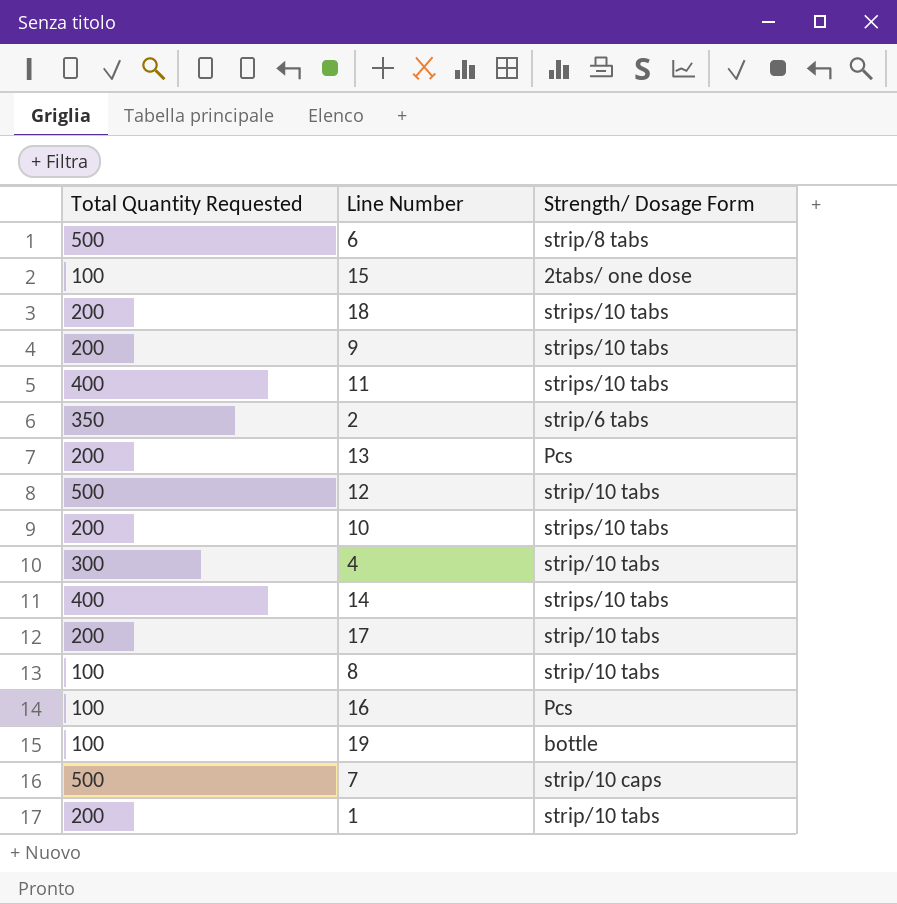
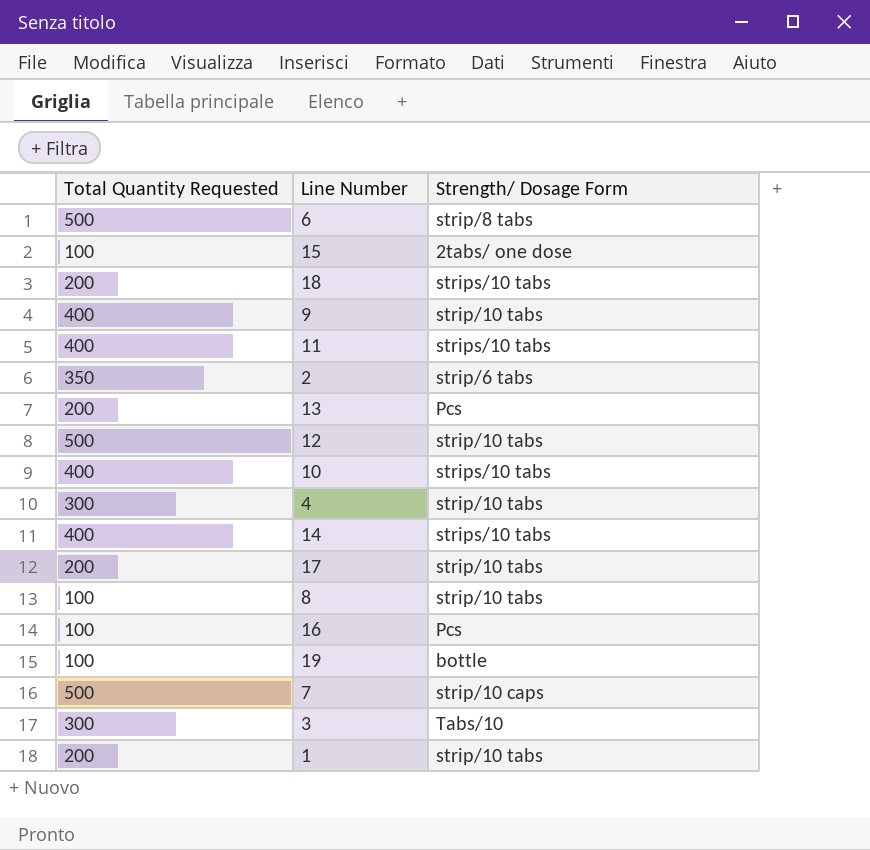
9 | Total Quantity Requested: 200 -> 400
9 | Strength/ Dosage Form: strips/10 tabs -> strip/10 tabs
10 | Total Quantity Requested: 200 -> 400
row 3: none -> 300 | Tabs/10

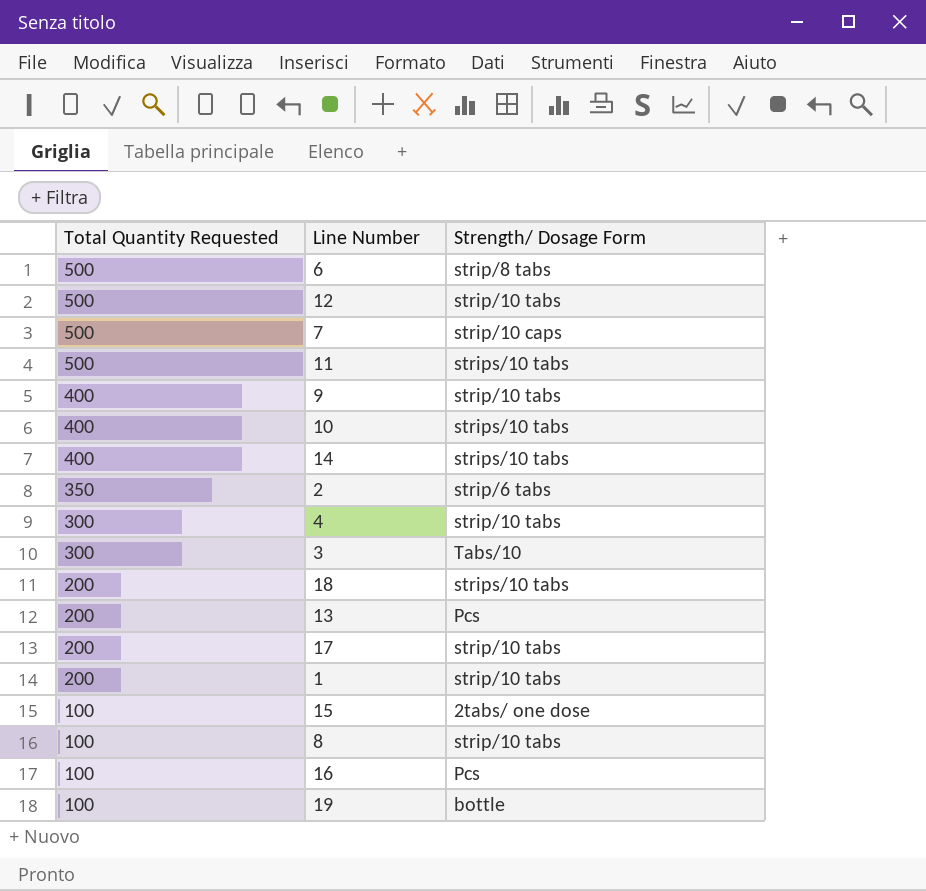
row order: none -> Total Quantity Requested descending
11 | Total Quantity Requested: 400 -> 500

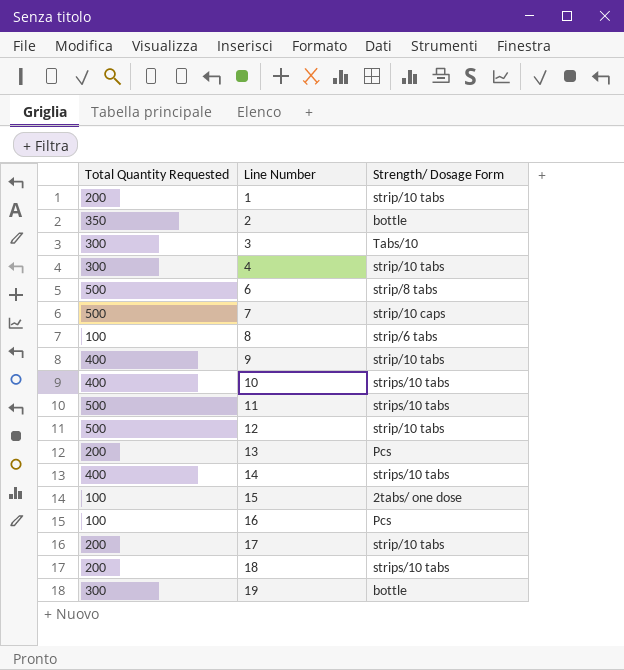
row order: Total Quantity Requested descending -> Line Number ascending
2 | Strength/ Dosage Form: strip/6 tabs -> bottle
8 | Strength/ Dosage Form: strip/10 tabs -> strip/6 tabs
19 | Total Quantity Requested: 100 -> 300

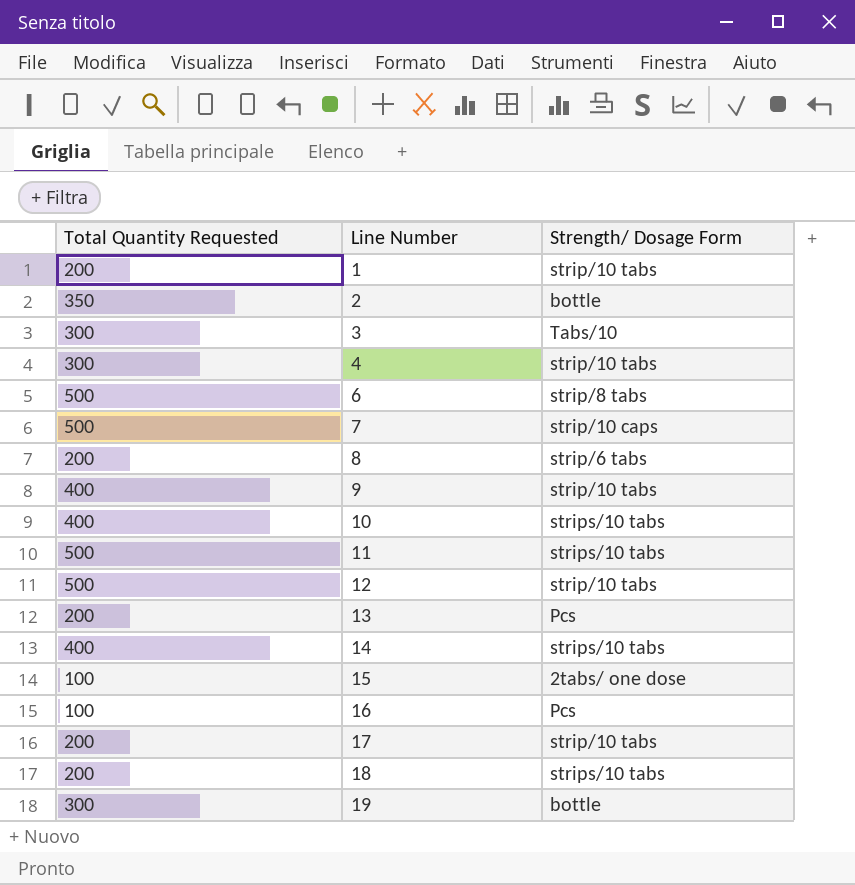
8 | Total Quantity Requested: 100 -> 200

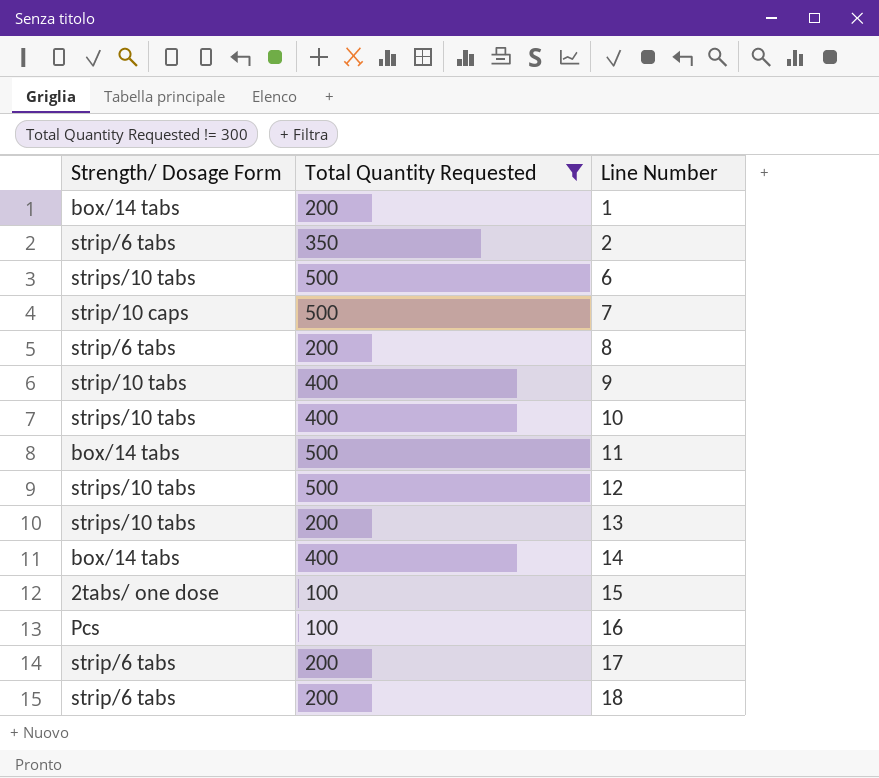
filter: none -> Total Quantity Requested != 300
column Strength/ Dosage Form | position: 3 -> 1
1 | Strength/ Dosage Form: strip/10 tabs -> box/14 tabs
2 | Strength/ Dosage Form: bottle -> strip/6 tabs
6 | Strength/ Dosage Form: strip/8 tabs -> strips/10 tabs
11 | Strength/ Dosage Form: strips/10 tabs -> box/14 tabs
12 | Strength/ Dosage Form: strip/10 tabs -> strips/10 tabs
13 | Strength/ Dosage Form: Pcs -> strips/10 tabs
14 | Strength/ Dosage Form: strips/10 tabs -> box/14 tabs
17 | Strength/ Dosage Form: strip/10 tabs -> strip/6 tabs
18 | Strength/ Dosage Form: strips/10 tabs -> strip/6 tabs

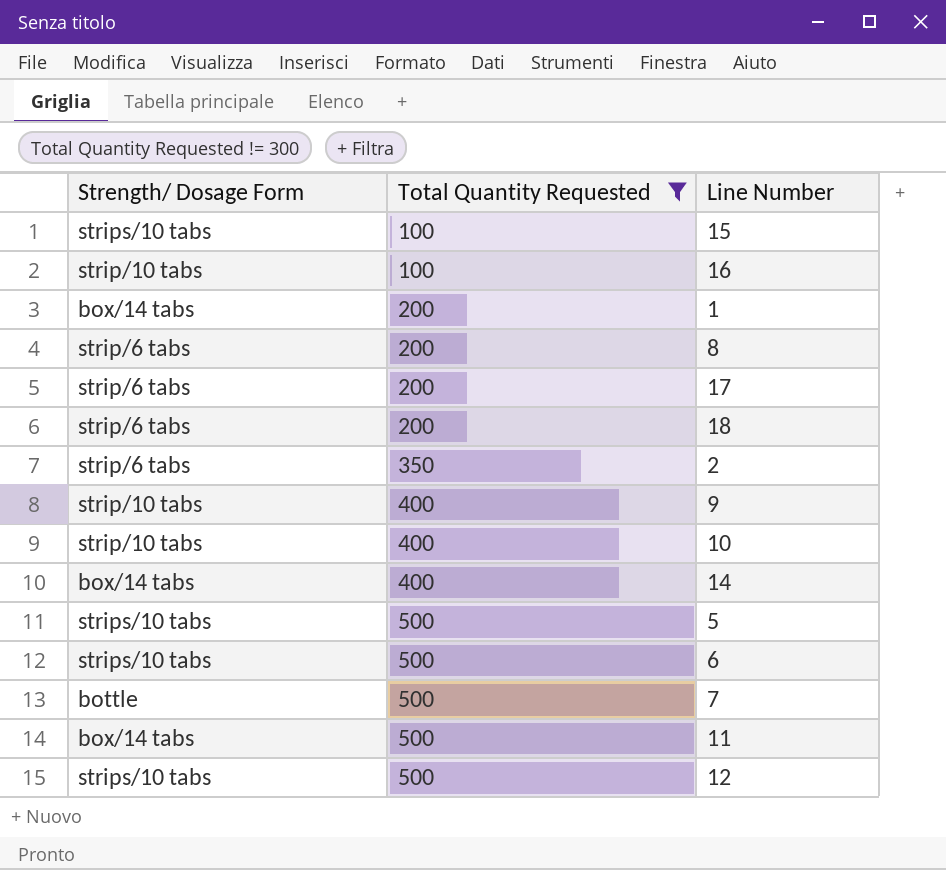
row order: Line Number ascending -> Total Quantity Requested ascending
row 13: strips/10 tabs | 200 -> none
15 | Strength/ Dosage Form: 2tabs/ one dose -> strips/10 tabs
16 | Strength/ Dosage Form: Pcs -> strip/10 tabs
10 | Strength/ Dosage Form: strips/10 tabs -> strip/10 tabs
row 5: none -> strips/10 tabs | 500
7 | Strength/ Dosage Form: strip/10 caps -> bottle

